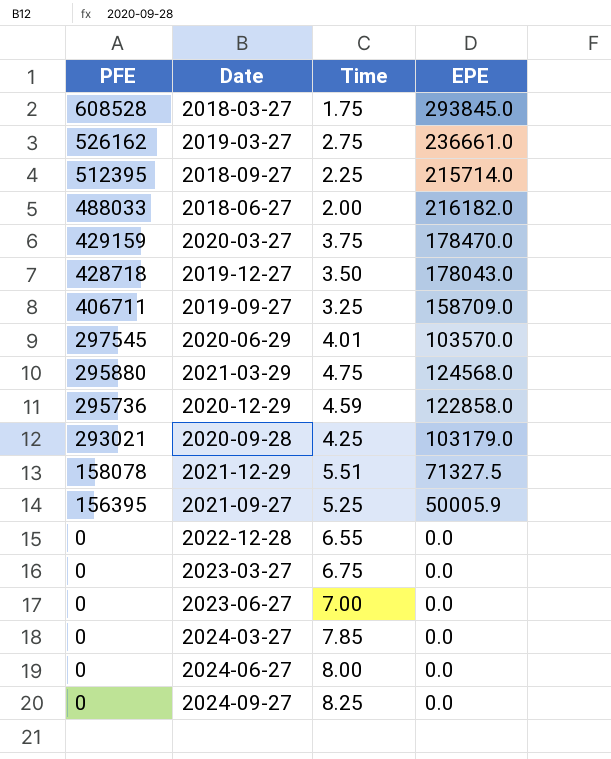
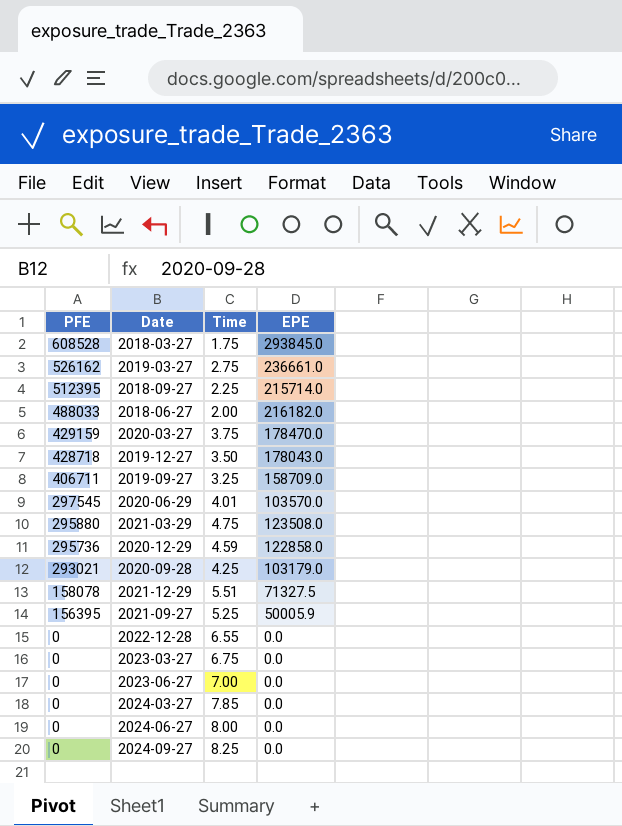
2021-03-29 | EPE: 124568.0 -> 123508.0

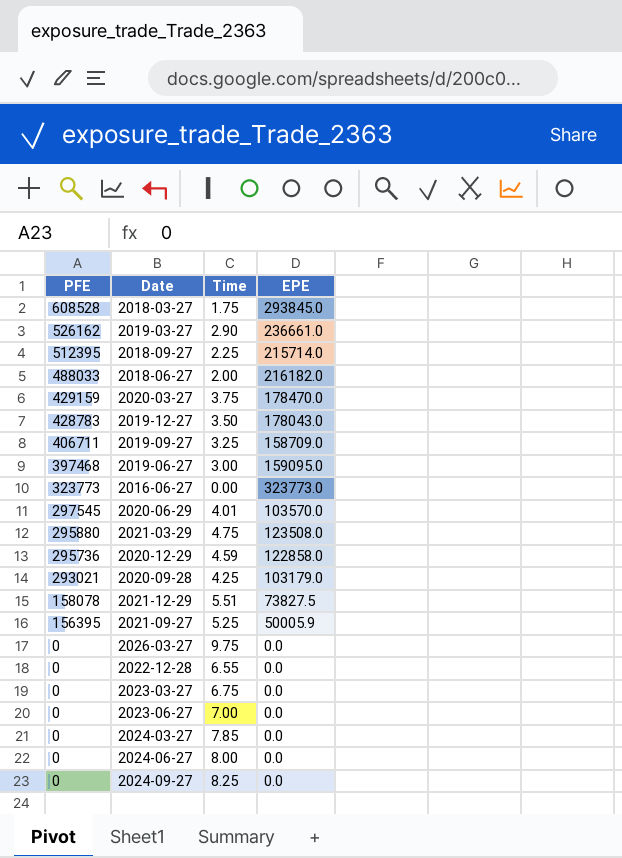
2019-03-27 | Time: 2.75 -> 2.90
2019-12-27 | PFE: 428718 -> 428783
row 2019-06-27: none -> 397468 | 3.00 | 159095.0
row 2016-06-27: none -> 323773 | 0.00 | 323773.0
2021-12-29 | EPE: 71327.5 -> 73827.5
row 2026-03-27: none -> 0 | 9.75 | 0.0

